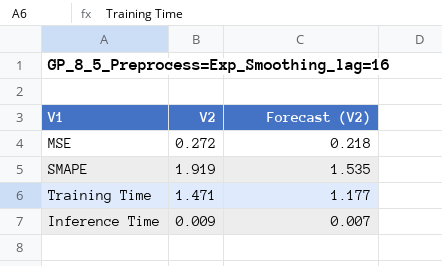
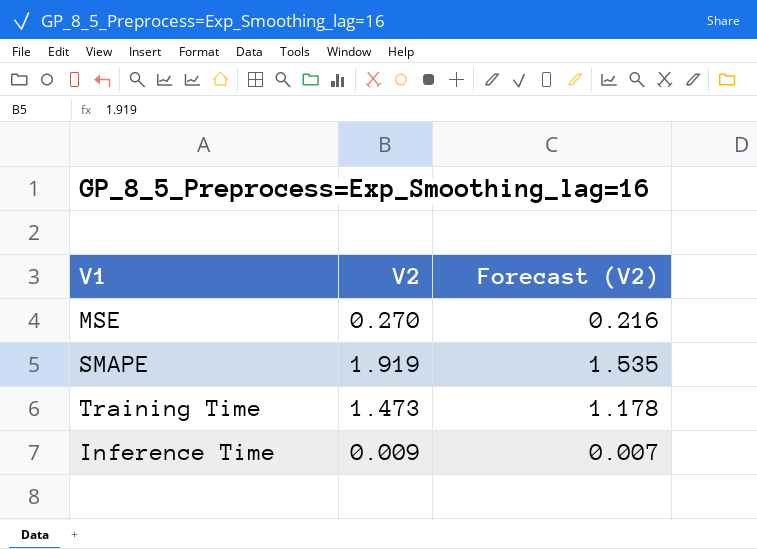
MSE | V2: 0.272 -> 0.270
MSE | Forecast (V2): 0.218 -> 0.216
Training Time | V2: 1.471 -> 1.473
Training Time | Forecast (V2): 1.177 -> 1.178

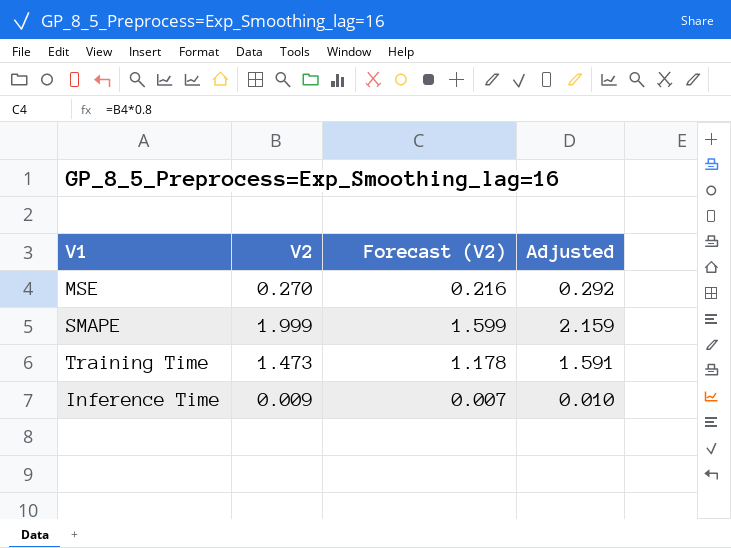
column Adjusted | formula: none -> [V2] * 1.08
SMAPE | V2: 1.919 -> 1.999
SMAPE | Forecast (V2): 1.535 -> 1.599

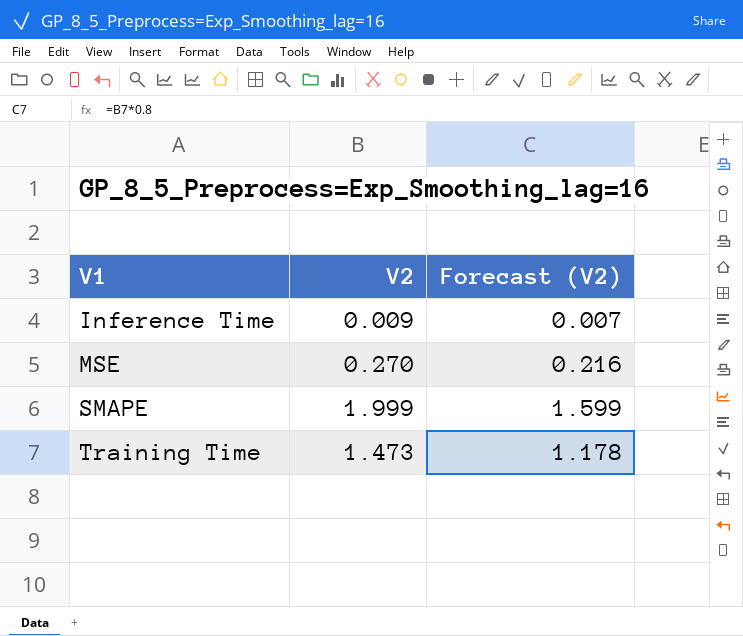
row order: none -> V1 ascending
column Adjusted | formula: [V2] * 1.08 -> none

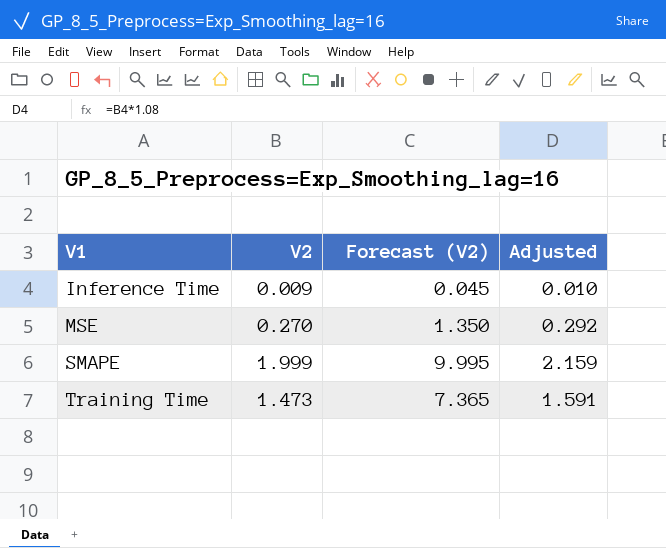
column Forecast (V2) | formula: [V2] * 0.8 -> [V2] * 5
column Adjusted | formula: none -> [V2] * 1.08

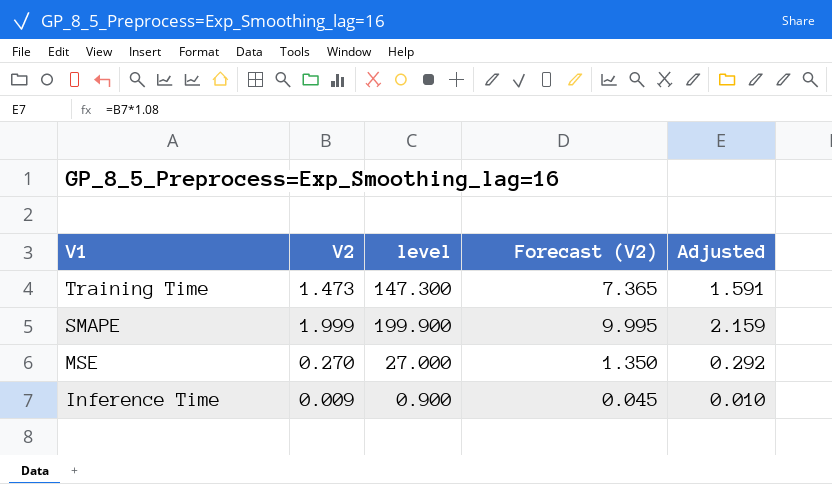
row order: V1 ascending -> V1 descending
column level | formula: none -> [V2] * 100

